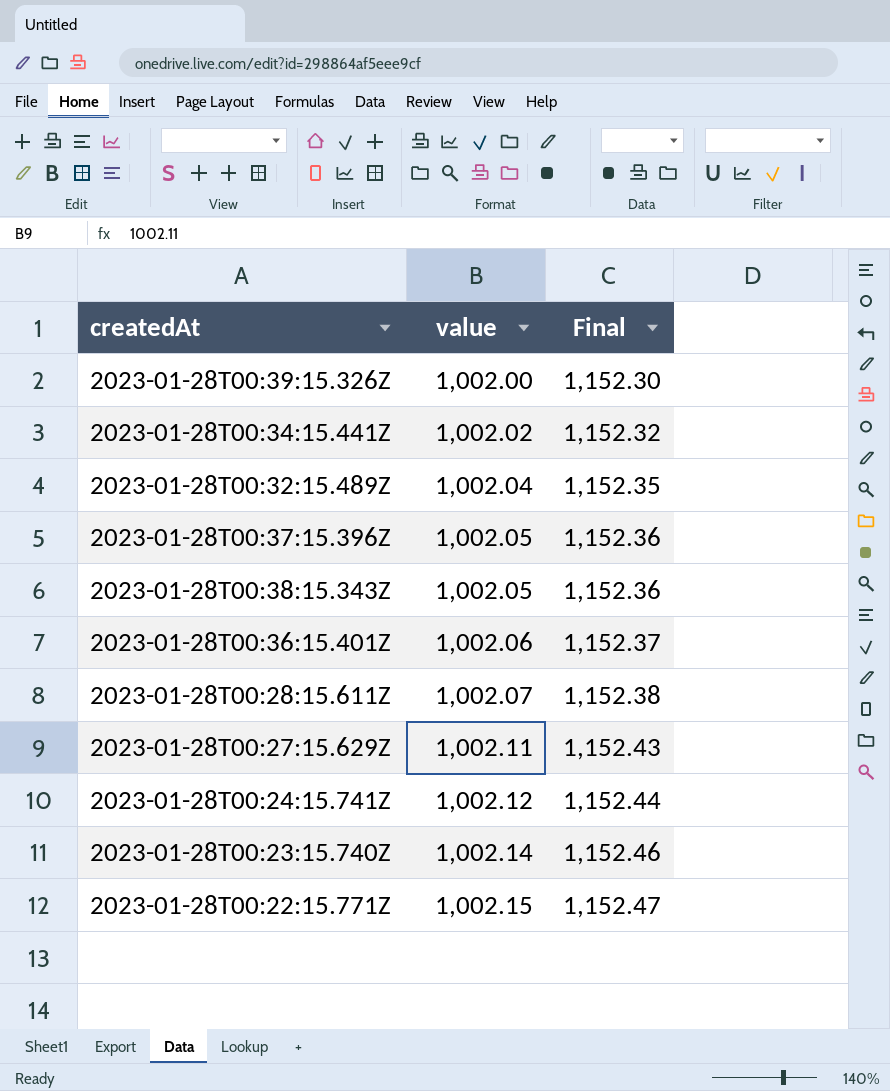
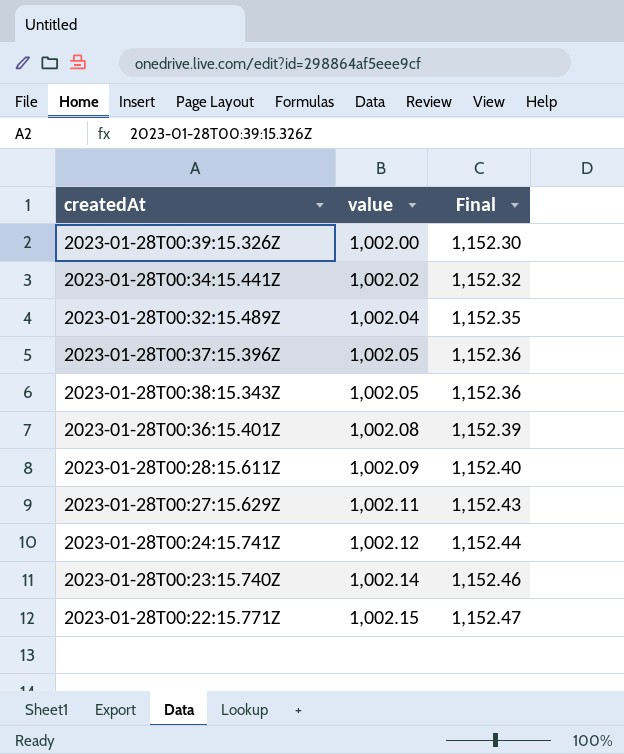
2023-01-28T00:36:15.401Z | value: 1,002.06 -> 1,002.08
2023-01-28T00:36:15.401Z | Final: 1,152.37 -> 1,152.39
2023-01-28T00:28:15.611Z | value: 1,002.07 -> 1,002.09
2023-01-28T00:28:15.611Z | Final: 1,152.38 -> 1,152.40

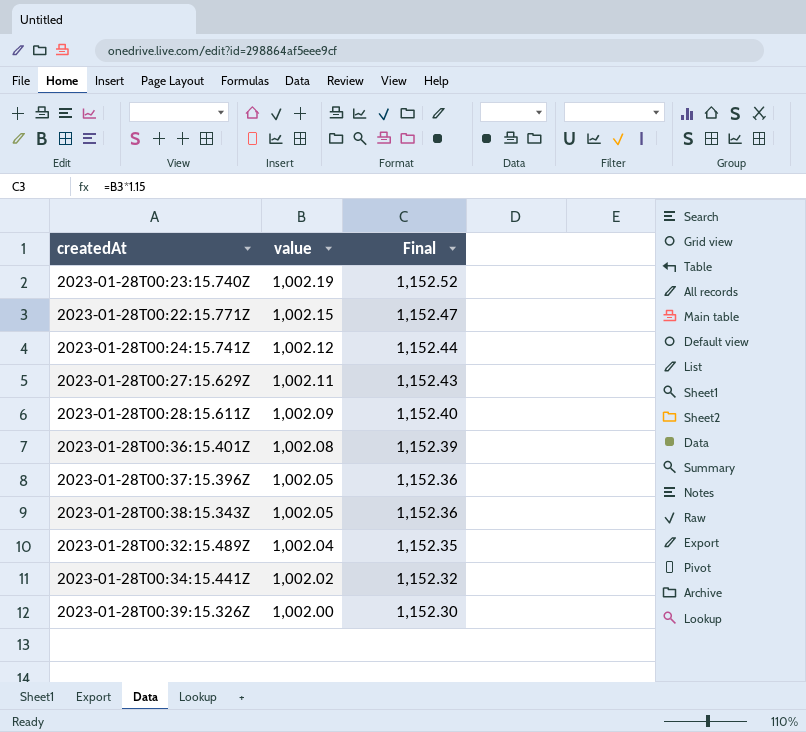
row order: value ascending -> value descending
2023-01-28T00:23:15.740Z | value: 1,002.14 -> 1,002.19
2023-01-28T00:23:15.740Z | Final: 1,152.46 -> 1,152.52

